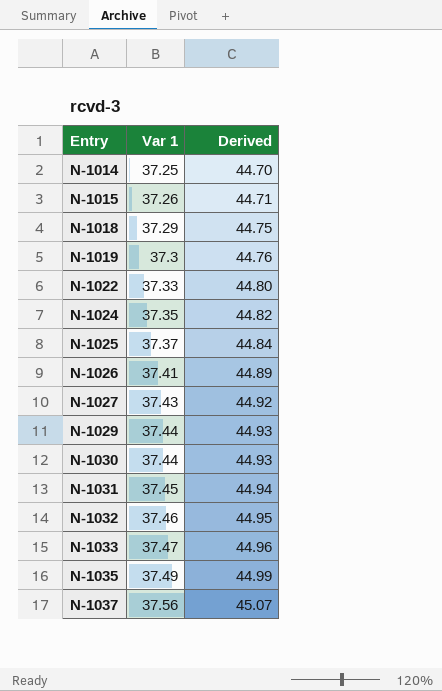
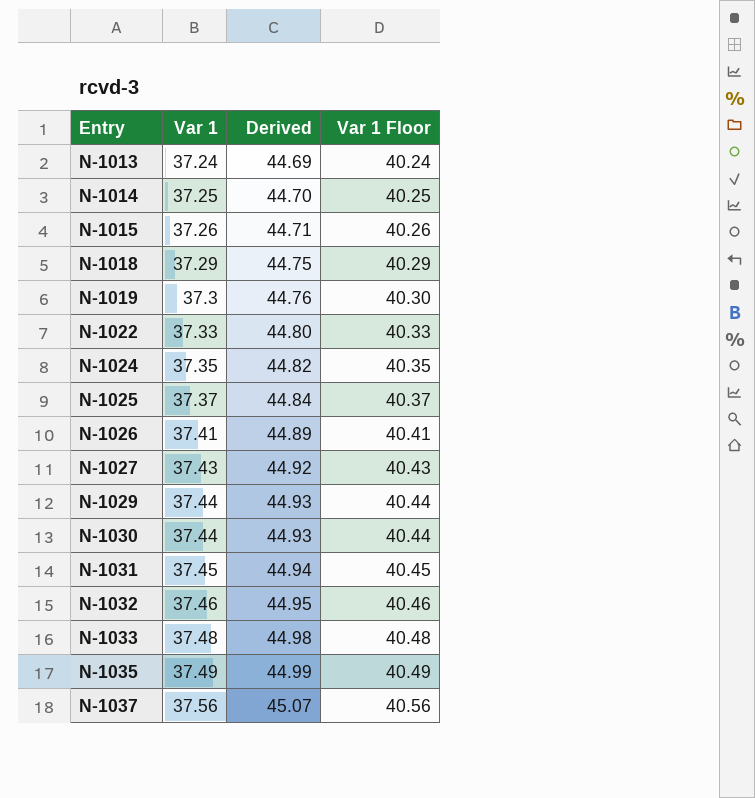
column Var 1 Floor | formula: none -> [Var 1] + 3
row N-1013: none -> 37.24 | 44.69 | 40.24
N-1033 | Var 1: 37.47 -> 37.48
N-1033 | Derived: 44.96 -> 44.98

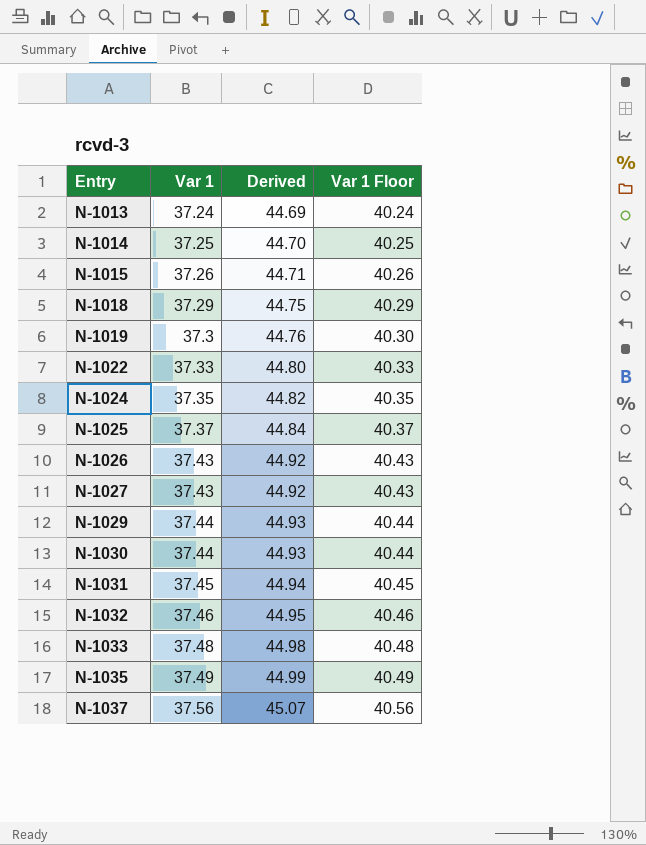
N-1026 | Var 1: 37.41 -> 37.43
N-1026 | Derived: 44.89 -> 44.92
N-1026 | Var 1 Floor: 40.41 -> 40.43

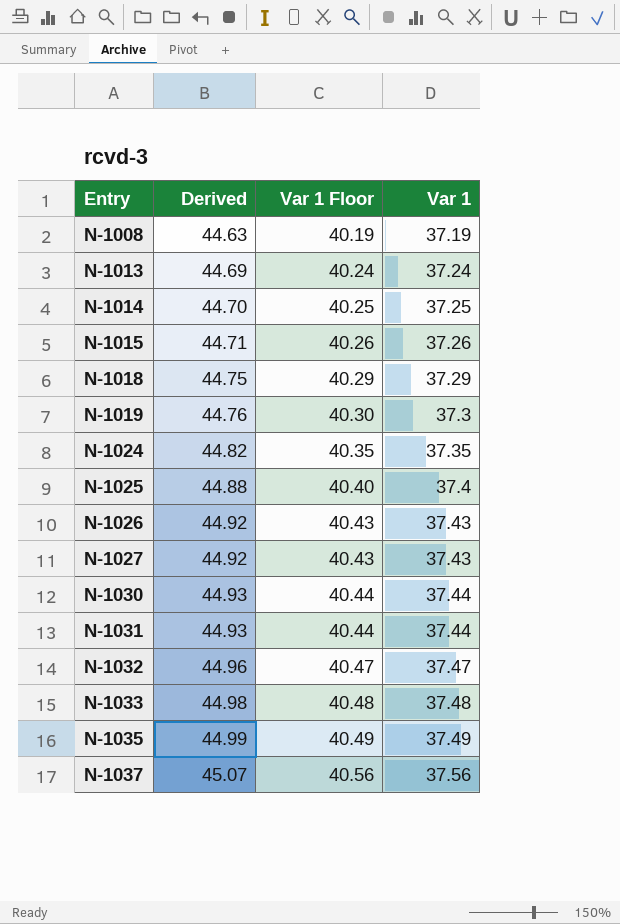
column Var 1 | position: 2 -> 4
row N-1022: 37.33 | 44.80 | 40.33 -> none
row N-1029: 37.44 | 44.93 | 40.44 -> none
row N-1008: none -> 44.63 | 40.19 | 37.19
N-1025 | Derived: 44.84 -> 44.88
N-1025 | Var 1 Floor: 40.37 -> 40.40
N-1025 | Var 1: 37.37 -> 37.4
N-1031 | Derived: 44.94 -> 44.93
N-1031 | Var 1 Floor: 40.45 -> 40.44
N-1031 | Var 1: 37.45 -> 37.44
N-1032 | Derived: 44.95 -> 44.96
N-1032 | Var 1 Floor: 40.46 -> 40.47
N-1032 | Var 1: 37.46 -> 37.47

